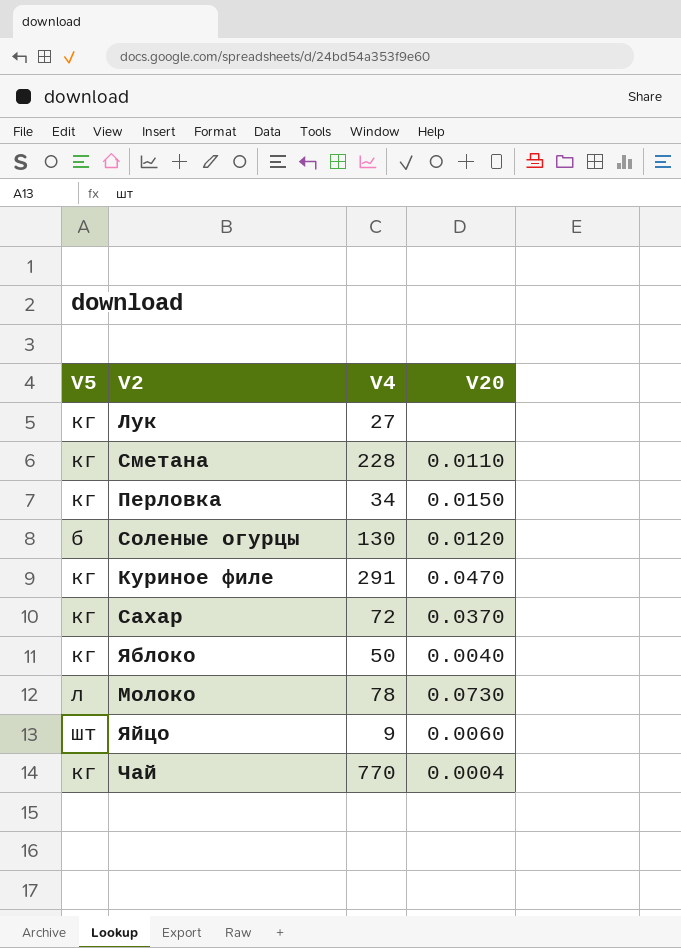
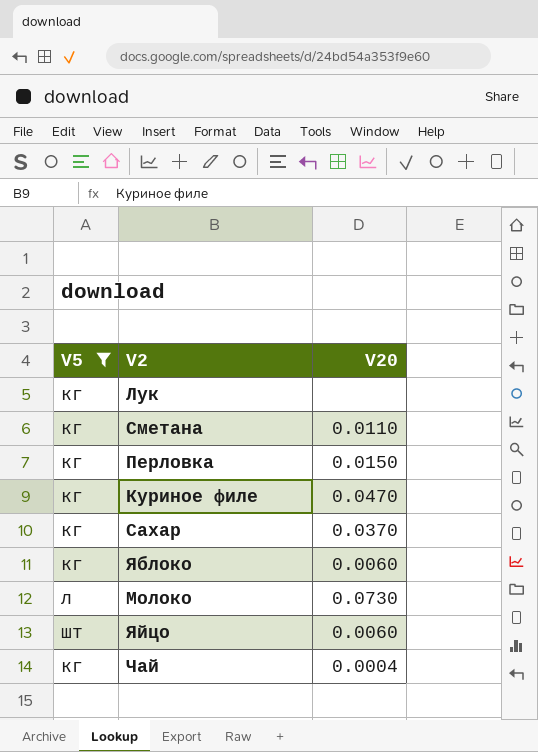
filter: none -> V5 != б
column V4 | position: 3 -> none
Яблоко | V20: 0.0040 -> 0.0060

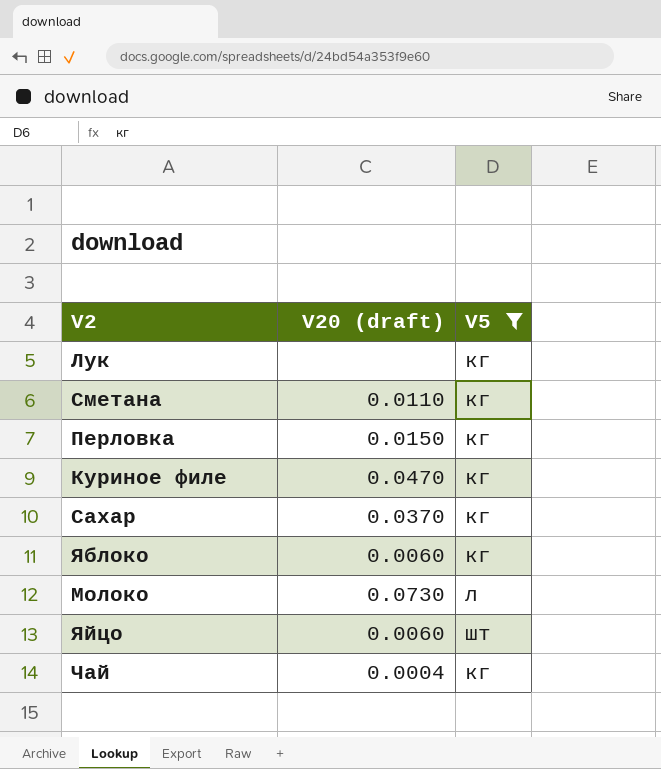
column name: V20 -> V20 (draft)
column V5 | position: 1 -> 3

